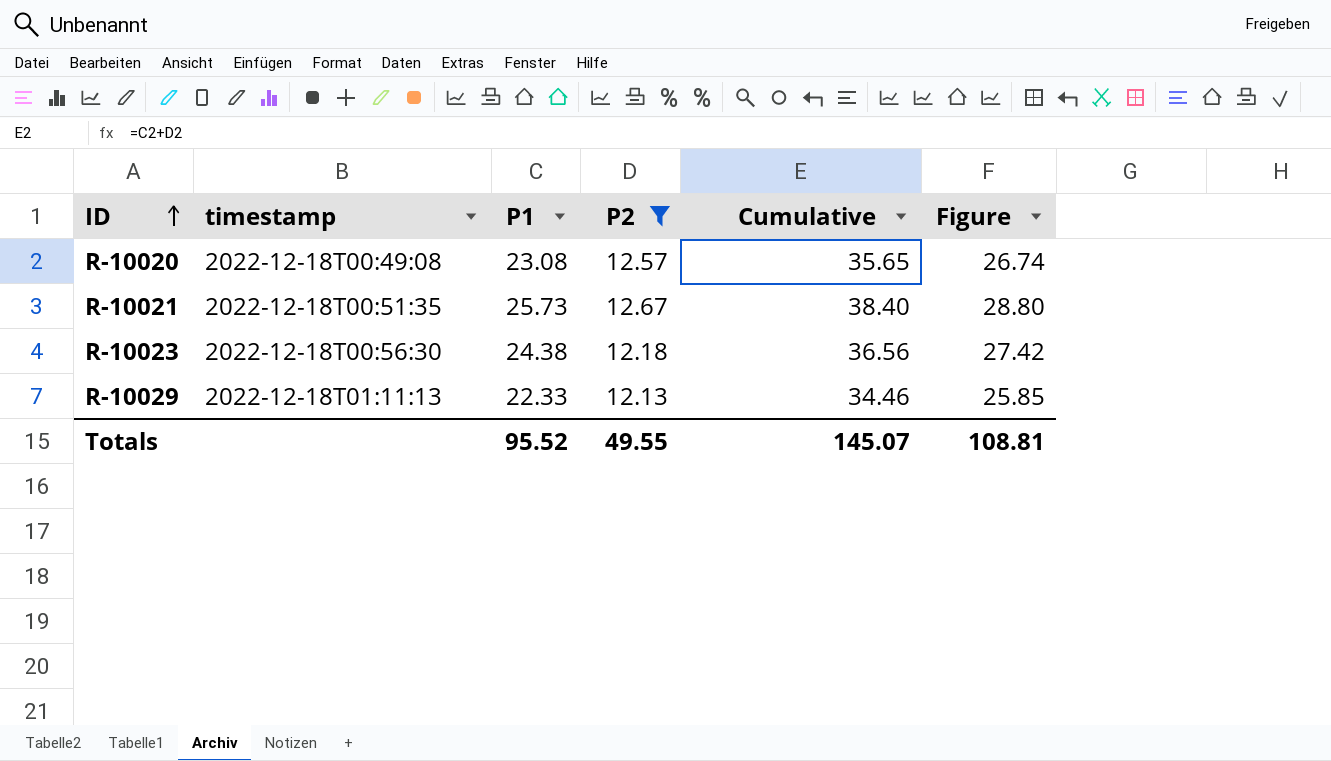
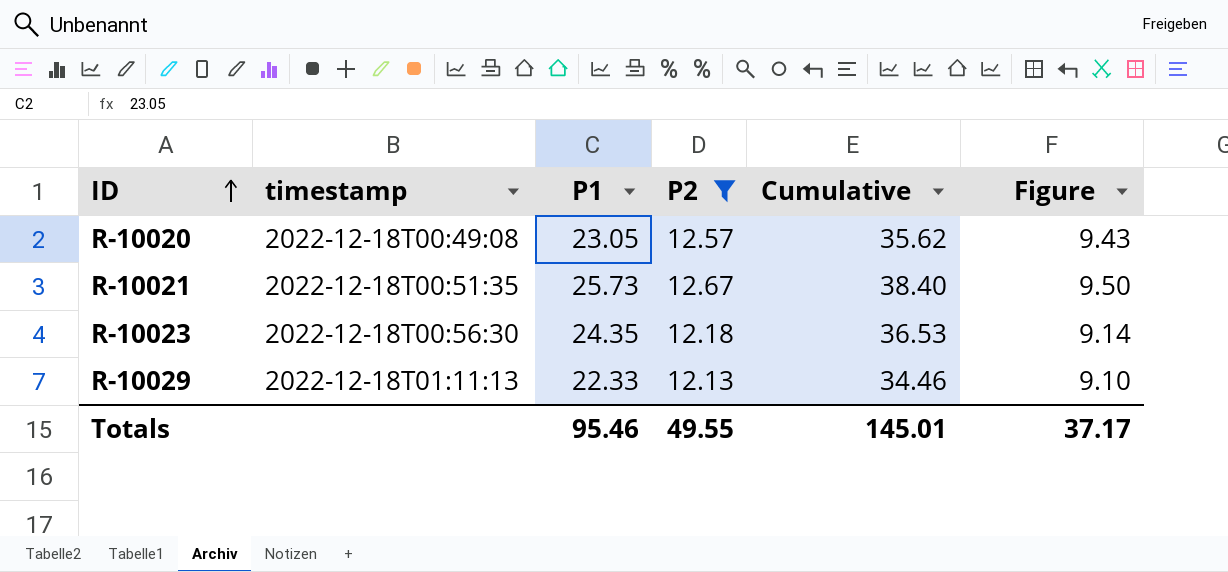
column Figure | formula: [Cumulative] * 0.75 -> [P2] * 0.75
R-10020 | P1: 23.08 -> 23.05
R-10020 | Cumulative: 35.65 -> 35.62
R-10023 | P1: 24.38 -> 24.35
R-10023 | Cumulative: 36.56 -> 36.53
Totals | P1: 95.52 -> 95.46
Totals | Cumulative: 145.07 -> 145.01
Totals | Figure: 108.81 -> 37.17

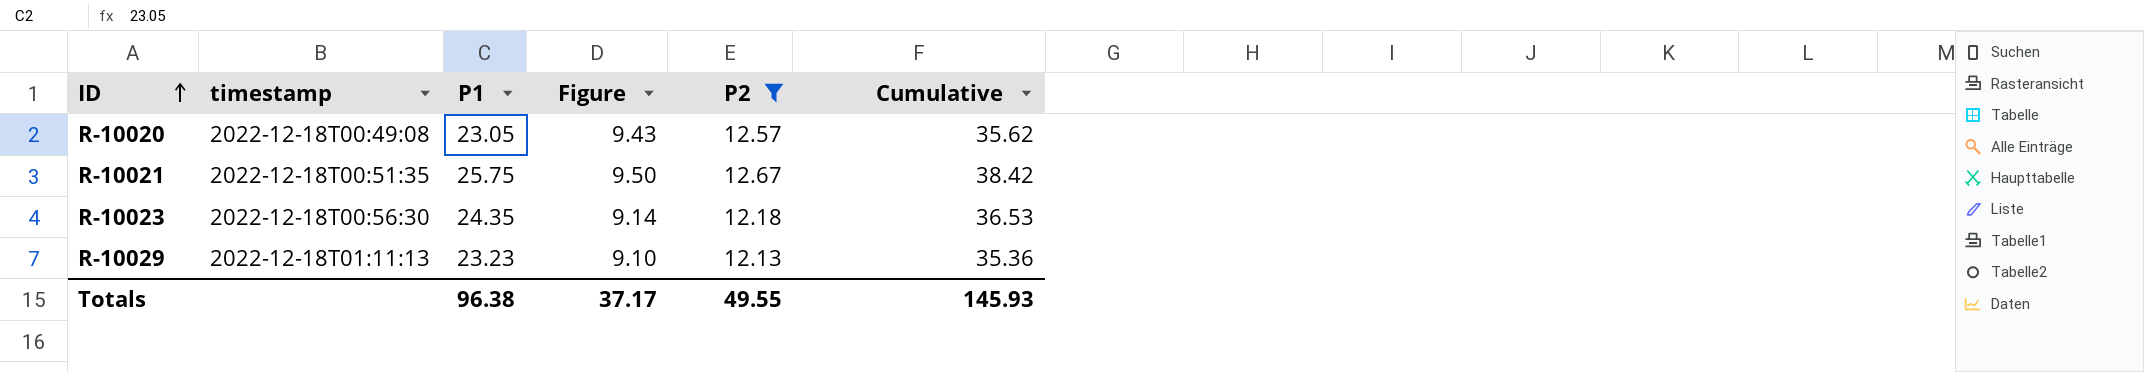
column Figure | position: 6 -> 4
R-10021 | P1: 25.73 -> 25.75
R-10021 | Cumulative: 38.40 -> 38.42
R-10029 | P1: 22.33 -> 23.23
R-10029 | Cumulative: 34.46 -> 35.36
Totals | P1: 95.46 -> 96.38
Totals | Cumulative: 145.01 -> 145.93

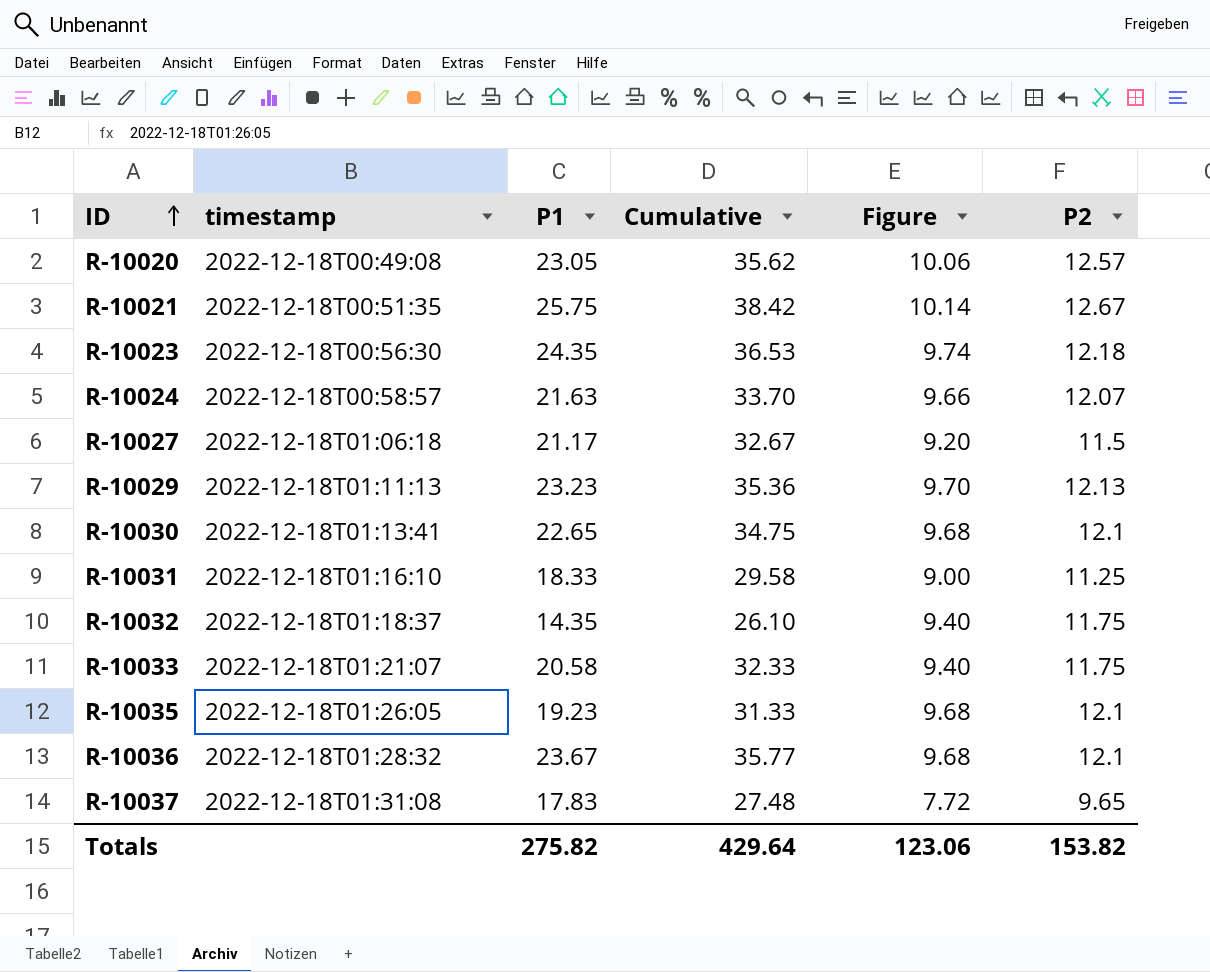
filter: P2 >= 12.13 -> none
column Cumulative | position: 6 -> 4
column Figure | formula: [P2] * 0.75 -> [P2] * 0.8
Totals | P1: 96.38 -> 275.82
Totals | Cumulative: 145.93 -> 429.64
Totals | Figure: 37.17 -> 123.06
Totals | P2: 49.55 -> 153.82

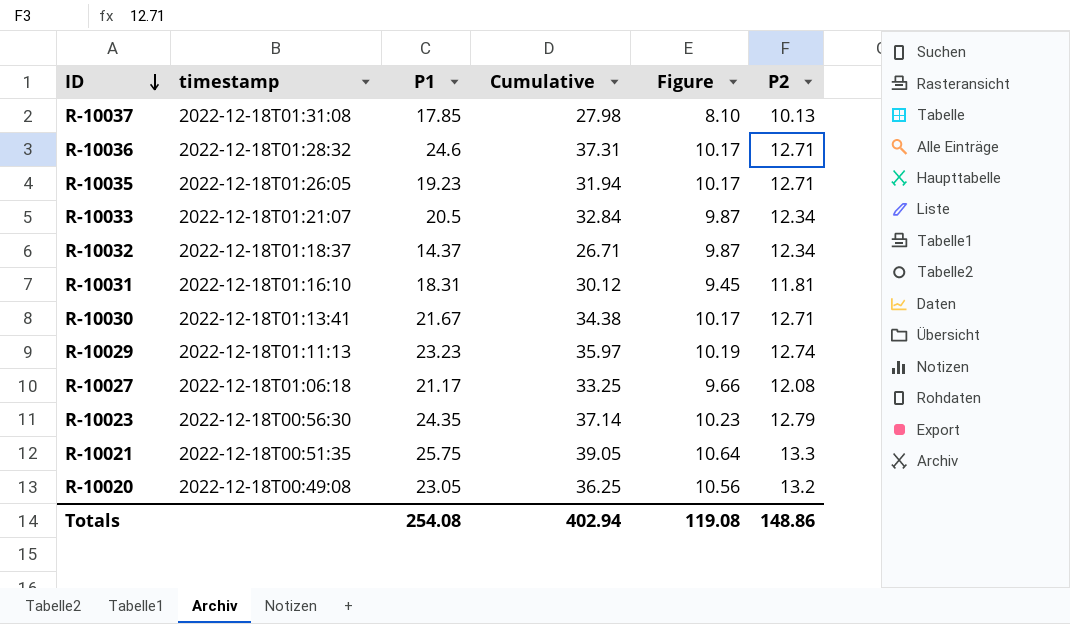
row order: ID ascending -> ID descending
row R-10024: 2022-12-18T00:58:57 | 21.63 | 33.70 | 9.66 | 12.07 -> none
R-10037 | P1: 17.83 -> 17.85
R-10037 | Cumulative: 27.48 -> 27.98
R-10037 | Figure: 7.72 -> 8.10
R-10037 | P2: 9.65 -> 10.13
R-10036 | P1: 23.67 -> 24.6
R-10036 | Cumulative: 35.77 -> 37.31
R-10036 | Figure: 9.68 -> 10.17
R-10036 | P2: 12.1 -> 12.71
R-10035 | Cumulative: 31.33 -> 31.94
R-10035 | Figure: 9.68 -> 10.17
R-10035 | P2: 12.1 -> 12.71
R-10033 | P1: 20.58 -> 20.5
R-10033 | Cumulative: 32.33 -> 32.84
R-10033 | Figure: 9.40 -> 9.87
R-10033 | P2: 11.75 -> 12.34
R-10032 | P1: 14.35 -> 14.37
R-10032 | Cumulative: 26.10 -> 26.71
R-10032 | Figure: 9.40 -> 9.87
R-10032 | P2: 11.75 -> 12.34
R-10031 | P1: 18.33 -> 18.31
R-10031 | Cumulative: 29.58 -> 30.12
R-10031 | Figure: 9.00 -> 9.45
R-10031 | P2: 11.25 -> 11.81
R-10030 | P1: 22.65 -> 21.67
R-10030 | Cumulative: 34.75 -> 34.38
R-10030 | Figure: 9.68 -> 10.17
R-10030 | P2: 12.1 -> 12.71
R-10029 | Cumulative: 35.36 -> 35.97
R-10029 | Figure: 9.70 -> 10.19
R-10029 | P2: 12.13 -> 12.74
R-10027 | Cumulative: 32.67 -> 33.25
R-10027 | Figure: 9.20 -> 9.66
R-10027 | P2: 11.5 -> 12.08
R-10023 | Cumulative: 36.53 -> 37.14
R-10023 | Figure: 9.74 -> 10.23
R-10023 | P2: 12.18 -> 12.79
R-10021 | Cumulative: 38.42 -> 39.05
R-10021 | Figure: 10.14 -> 10.64
R-10021 | P2: 12.67 -> 13.3
R-10020 | Cumulative: 35.62 -> 36.25
R-10020 | Figure: 10.06 -> 10.56
R-10020 | P2: 12.57 -> 13.2
Totals | P1: 275.82 -> 254.08
Totals | Cumulative: 429.64 -> 402.94
Totals | Figure: 123.06 -> 119.08
Totals | P2: 153.82 -> 148.86

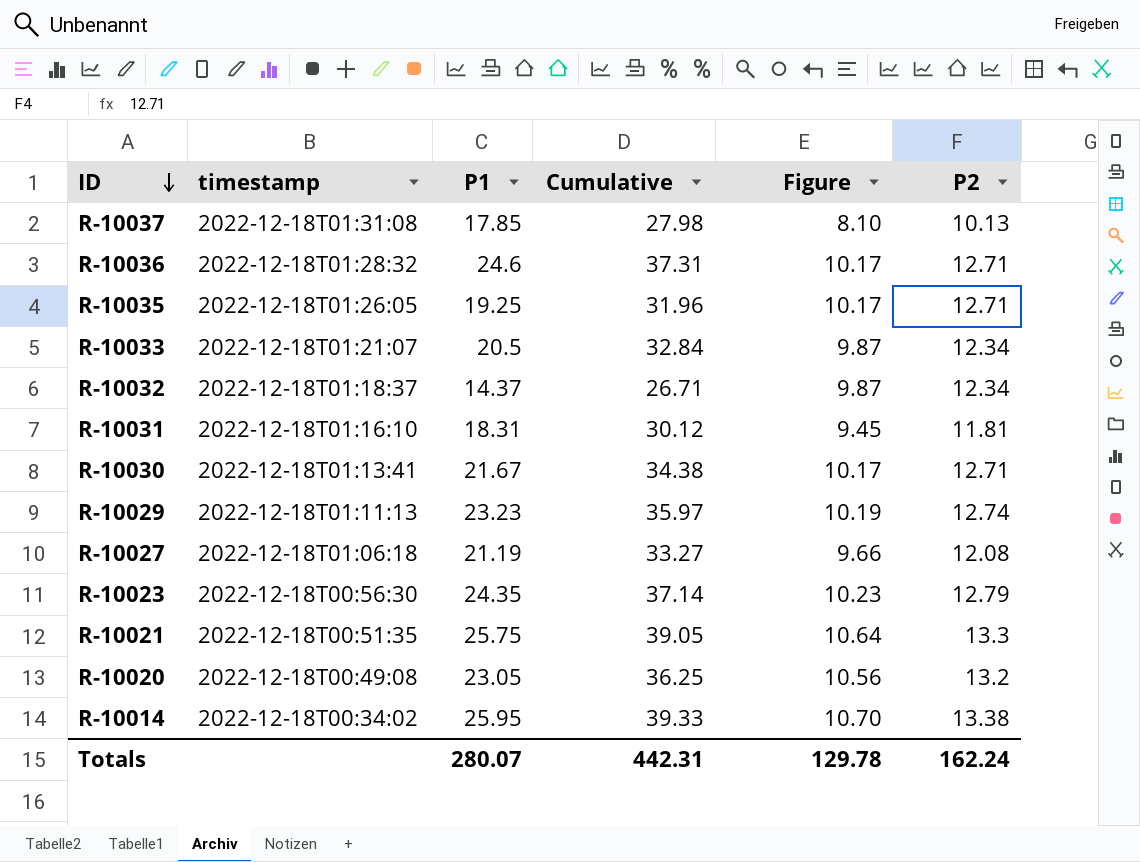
R-10035 | P1: 19.23 -> 19.25
R-10035 | Cumulative: 31.94 -> 31.96
R-10027 | P1: 21.17 -> 21.19
R-10027 | Cumulative: 33.25 -> 33.27
row R-10014: none -> 2022-12-18T00:34:02 | 25.95 | 39.33 | 10.70 | 13.38
Totals | P1: 254.08 -> 280.07
Totals | Cumulative: 402.94 -> 442.31
Totals | Figure: 119.08 -> 129.78
Totals | P2: 148.86 -> 162.24

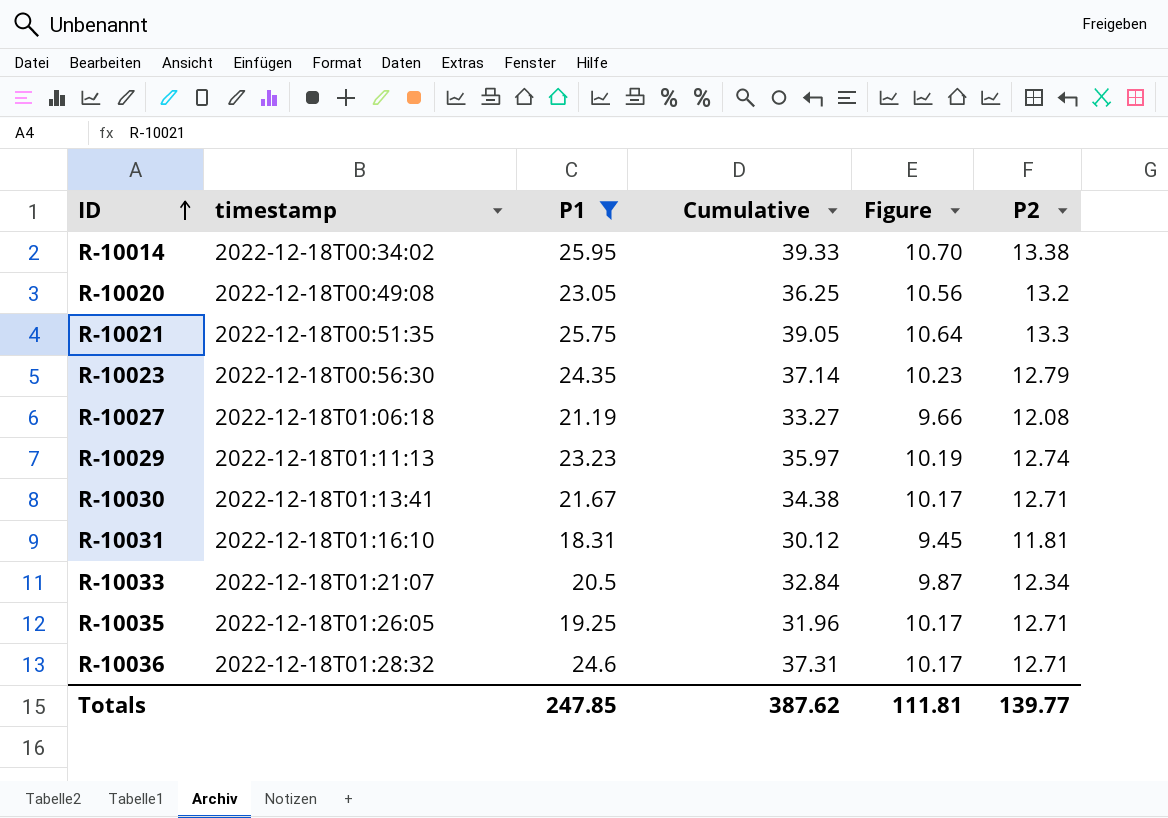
filter: none -> P1 >= 18.31
row order: ID descending -> ID ascending
Totals | P1: 280.07 -> 247.85
Totals | Cumulative: 442.31 -> 387.62
Totals | Figure: 129.78 -> 111.81
Totals | P2: 162.24 -> 139.77

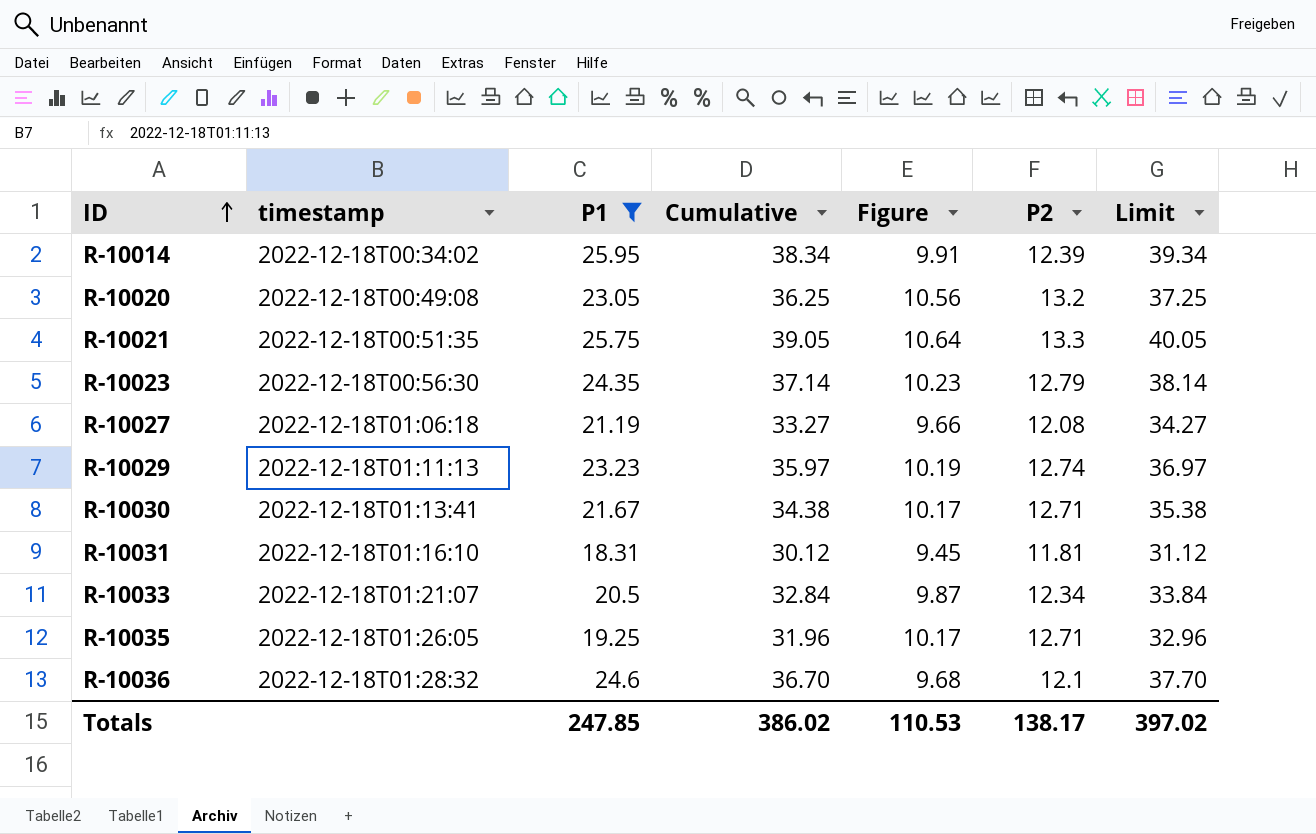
column Limit | formula: none -> [Cumulative] + 1
R-10014 | Cumulative: 39.33 -> 38.34
R-10014 | Figure: 10.70 -> 9.91
R-10014 | P2: 13.38 -> 12.39
R-10036 | Cumulative: 37.31 -> 36.70
R-10036 | Figure: 10.17 -> 9.68
R-10036 | P2: 12.71 -> 12.1
Totals | Cumulative: 387.62 -> 386.02
Totals | Figure: 111.81 -> 110.53
Totals | P2: 139.77 -> 138.17

